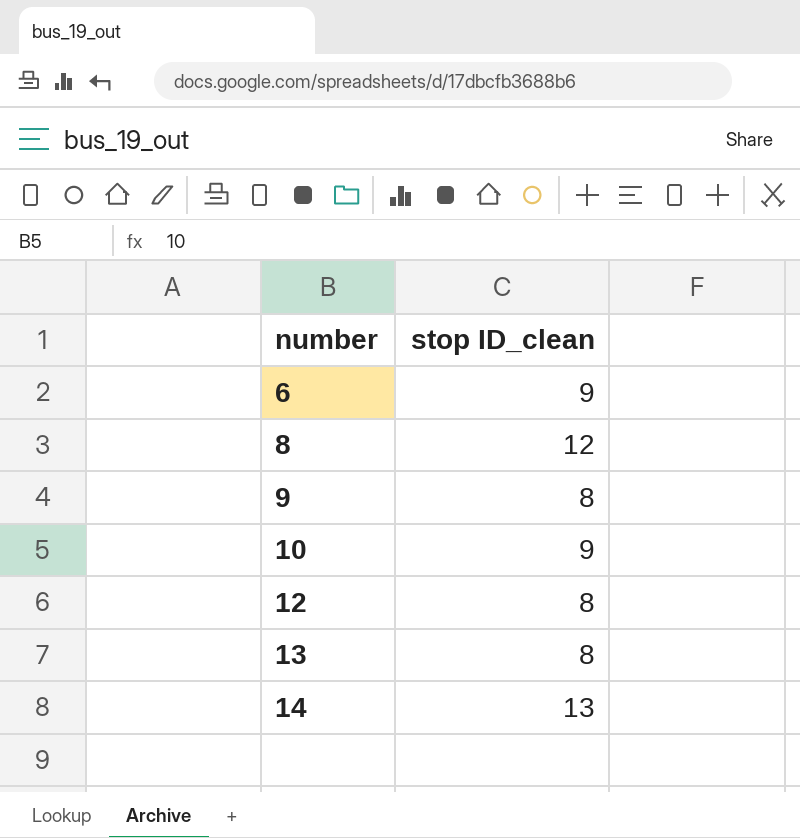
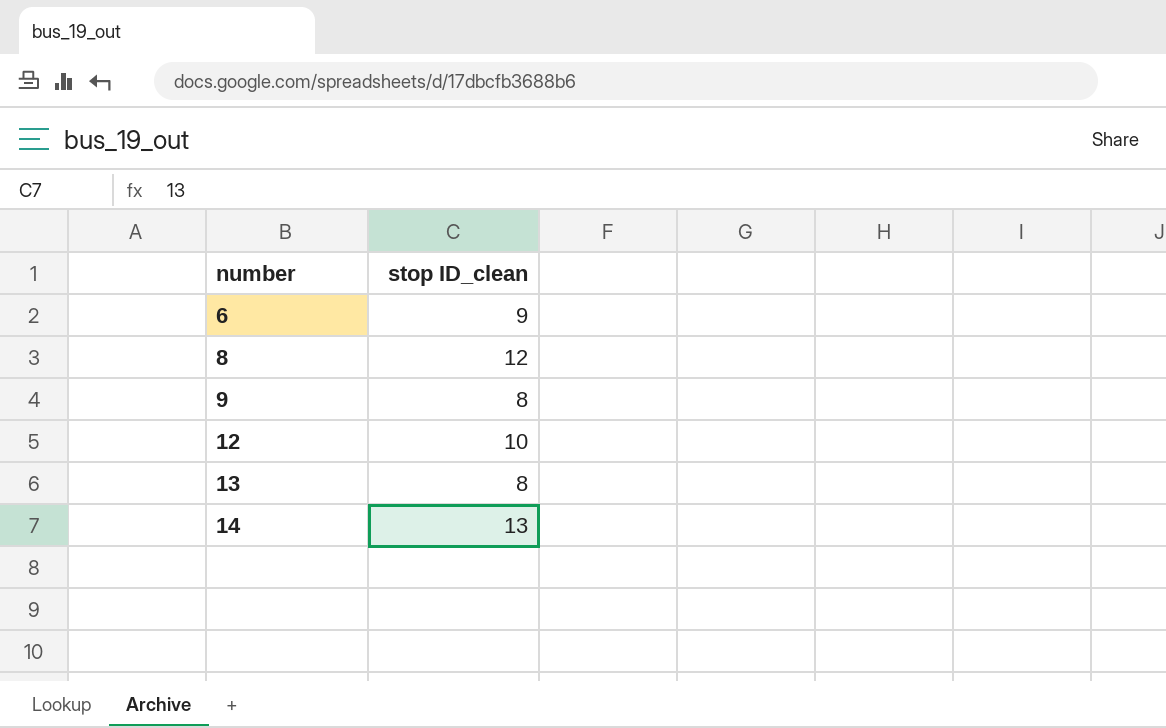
row 10: 9 -> none
12 | stop ID_clean: 8 -> 10

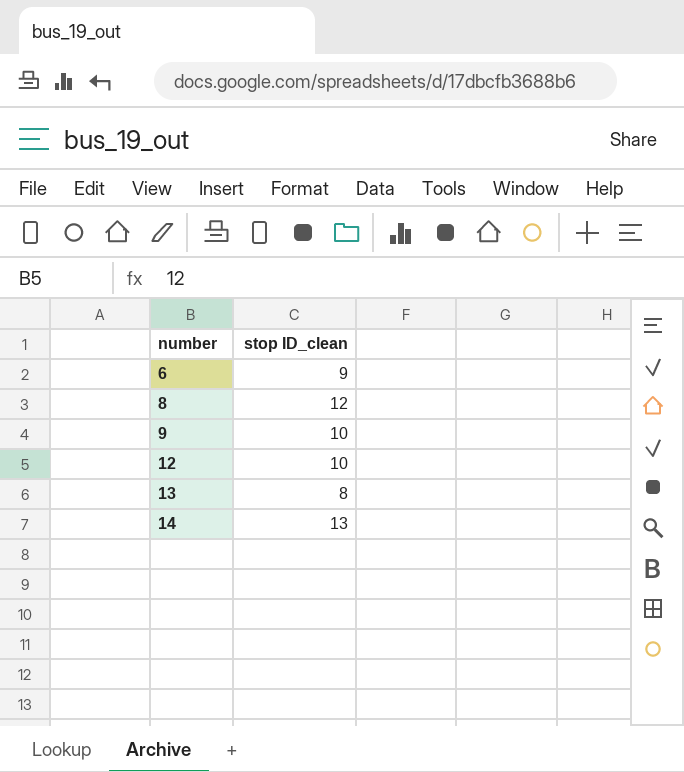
9 | stop ID_clean: 8 -> 10

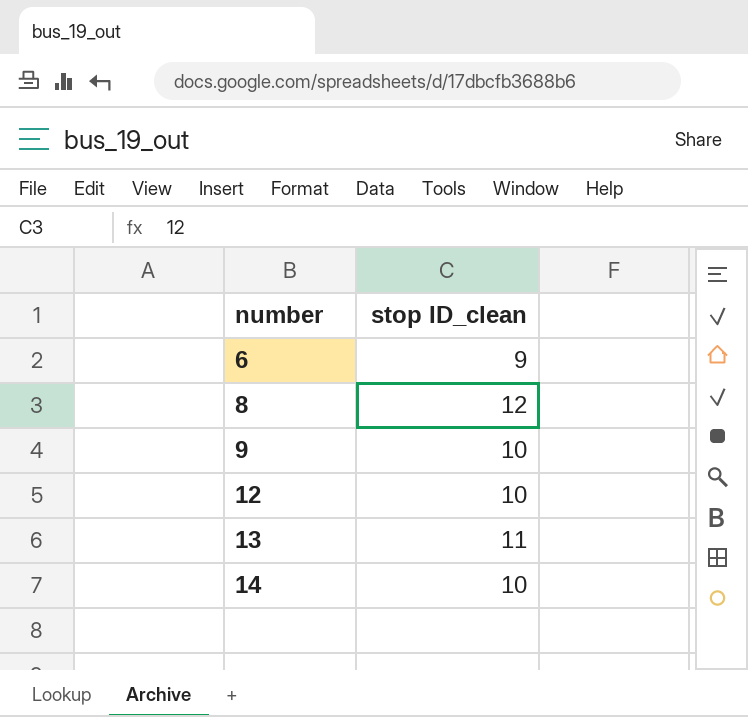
13 | stop ID_clean: 8 -> 11
14 | stop ID_clean: 13 -> 10

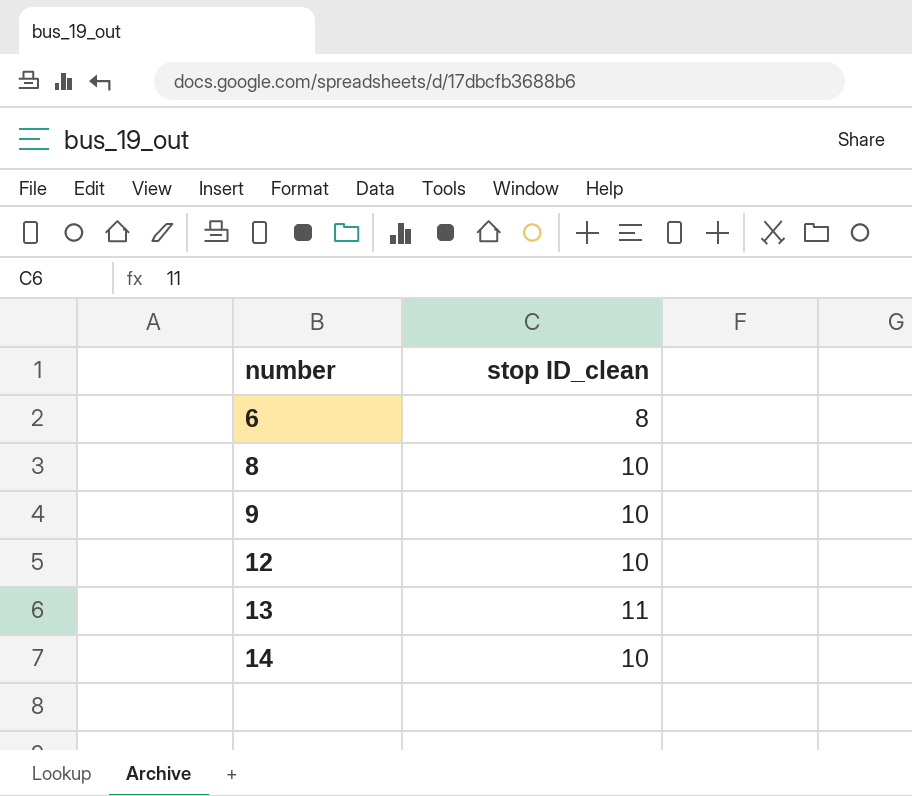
6 | stop ID_clean: 9 -> 8
8 | stop ID_clean: 12 -> 10

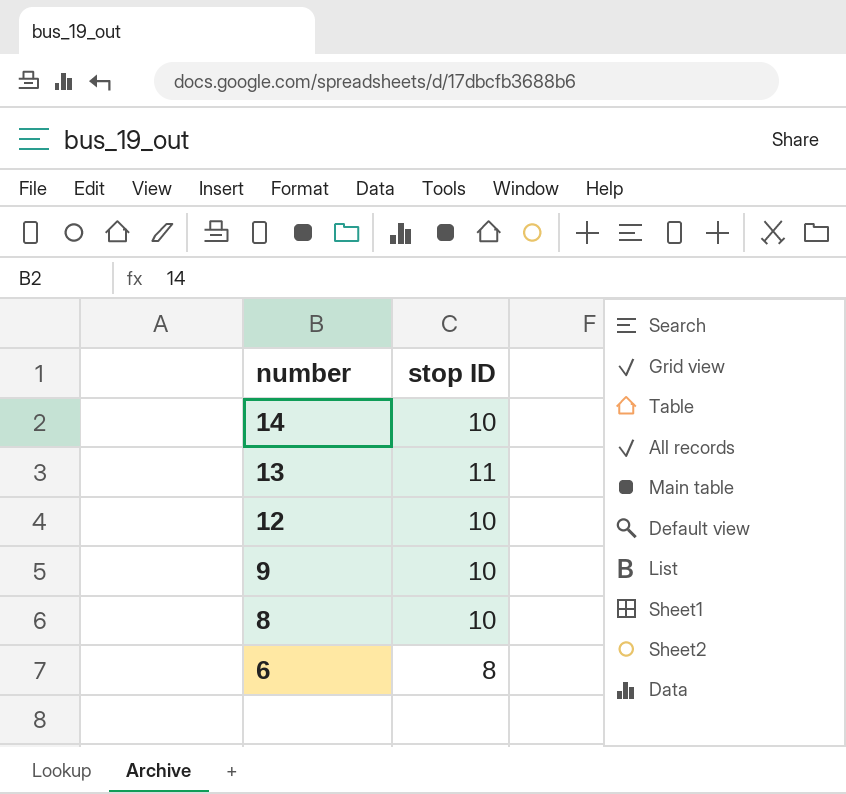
row order: number ascending -> number descending
column name: stop ID_clean -> stop ID

